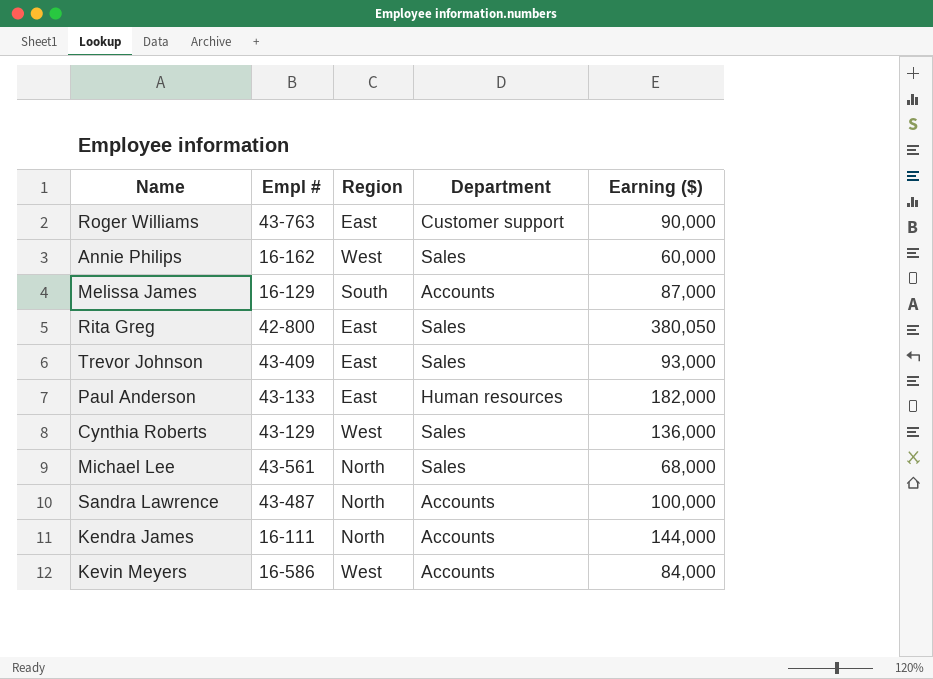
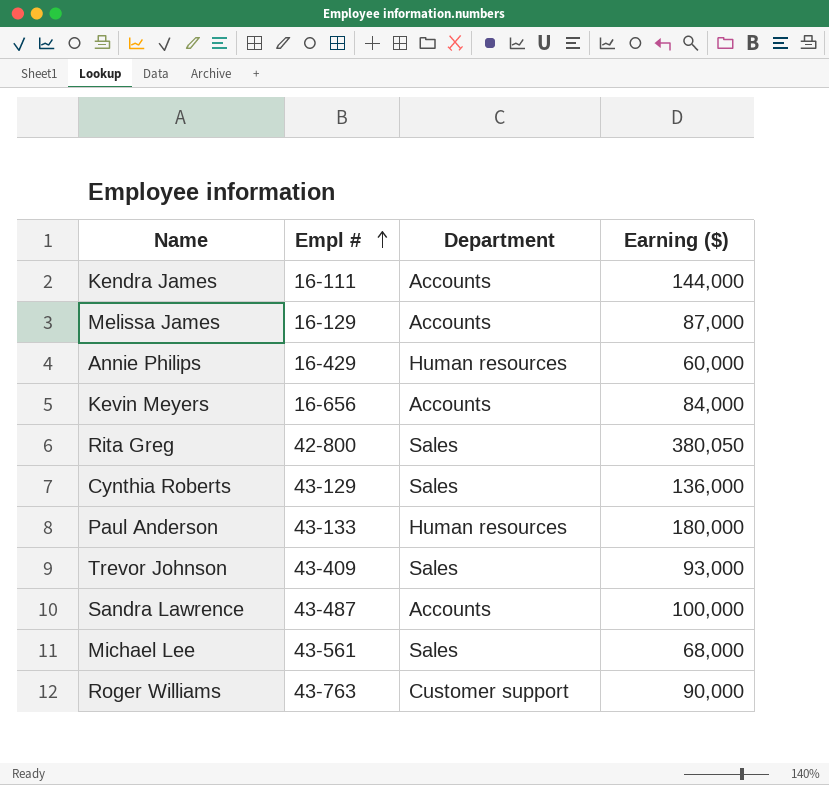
row order: none -> Empl # ascending
column Region | position: 3 -> none
Annie Philips | Empl #: 16-162 -> 16-429
Annie Philips | Department: Sales -> Human resources
Kevin Meyers | Empl #: 16-586 -> 16-656
Paul Anderson | Earning ($): 182,000 -> 180,000

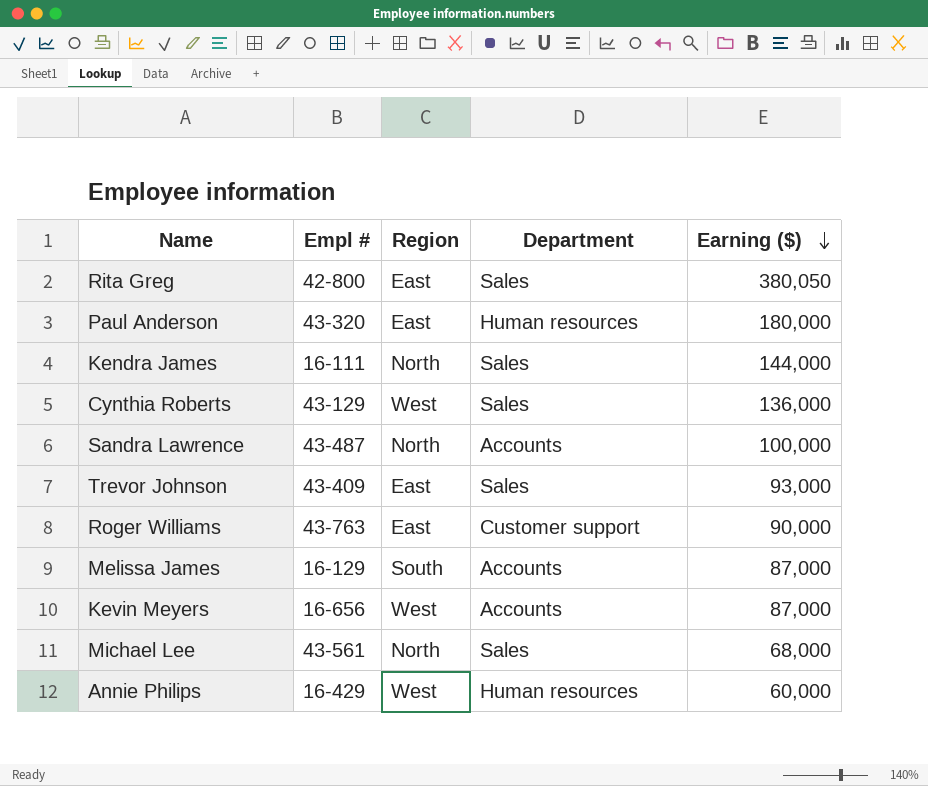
row order: Empl # ascending -> Earning ($) descending
column Region | position: none -> 3
Paul Anderson | Empl #: 43-133 -> 43-320
Kendra James | Department: Accounts -> Sales
Kevin Meyers | Earning ($): 84,000 -> 87,000

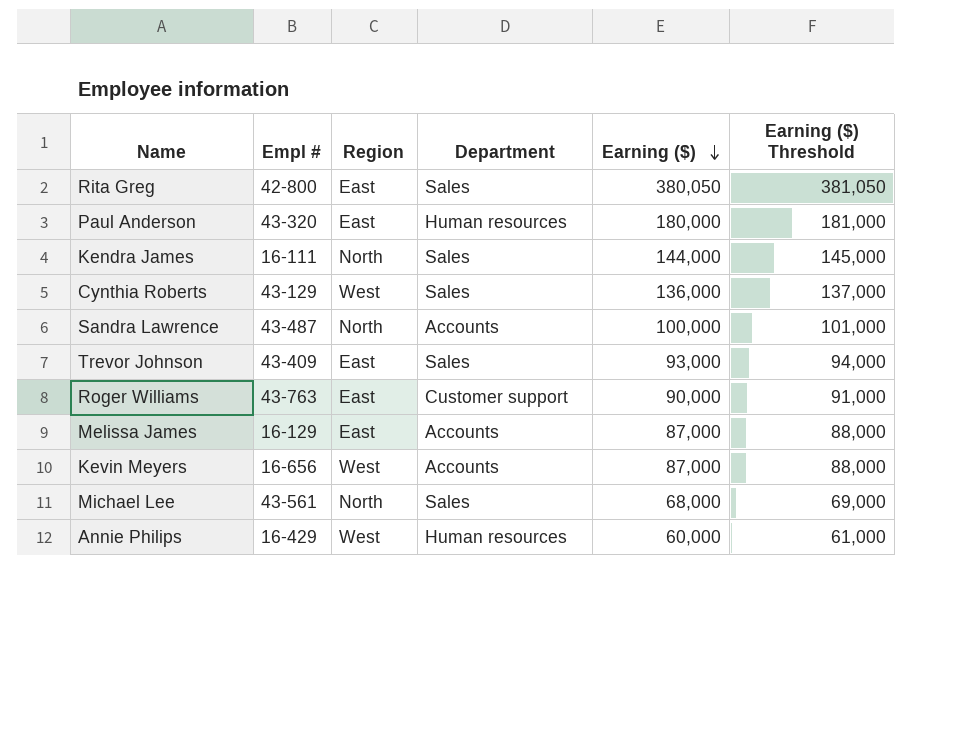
column Earning ($) Threshold | formula: none -> [Earning ($)] + 1000
Melissa James | Region: South -> East

